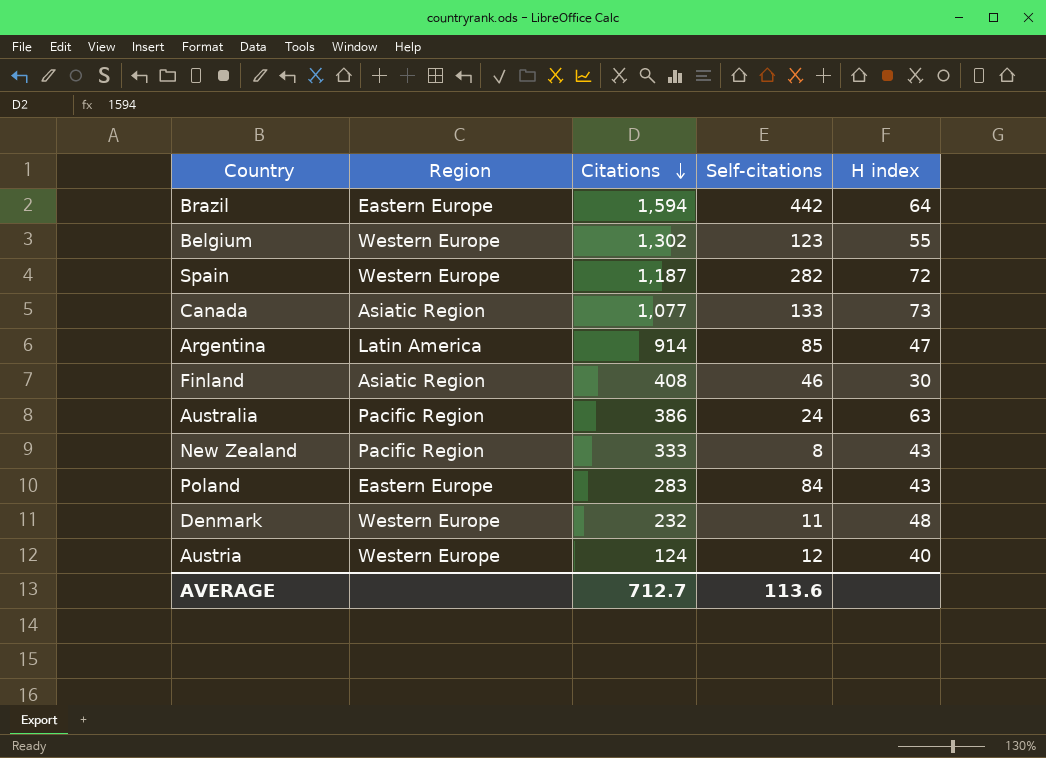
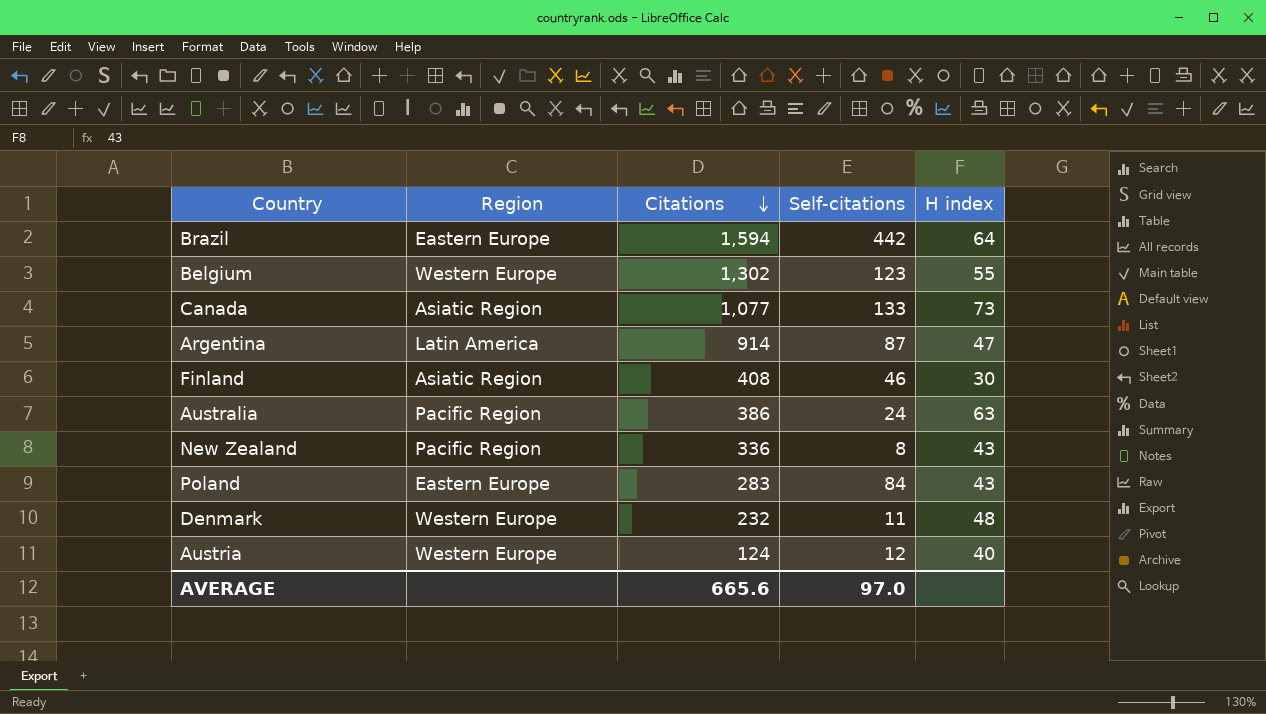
row Spain: Western Europe | 1,187 | 282 | 72 -> none
Argentina | Self-citations: 85 -> 87
New Zealand | Citations: 333 -> 336
AVERAGE | Citations: 712.7 -> 665.6
AVERAGE | Self-citations: 113.6 -> 97.0

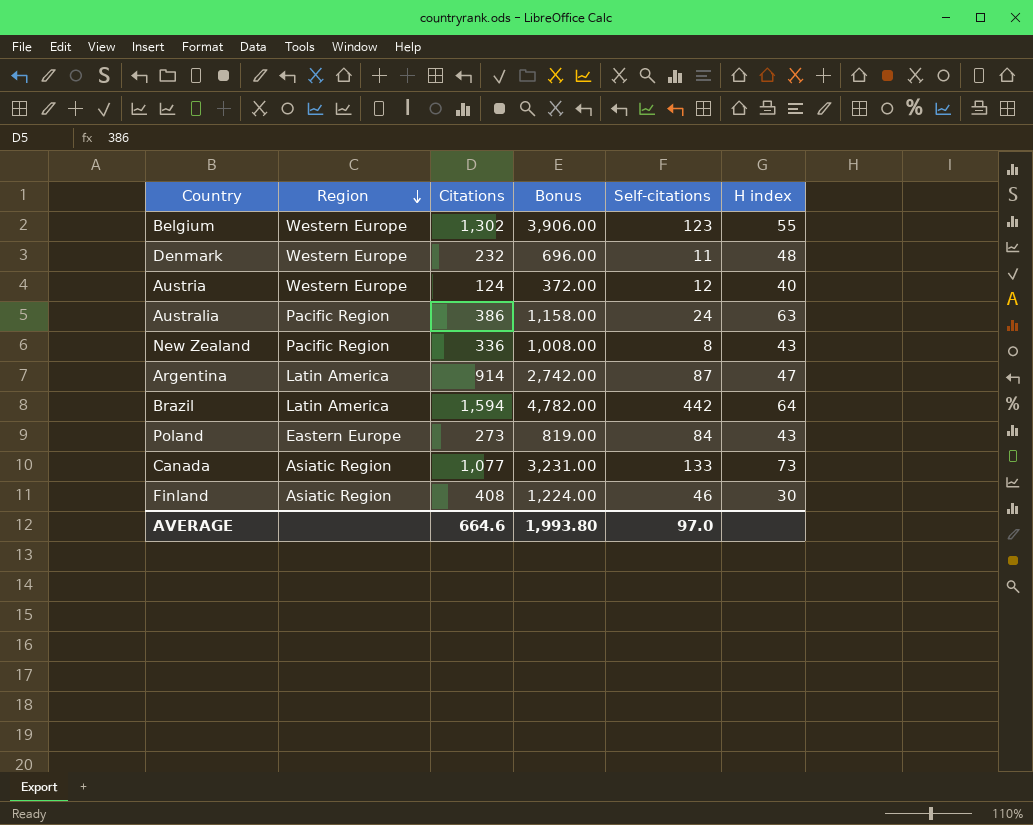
row order: Citations descending -> Region descending
column Bonus | formula: none -> [Citations] * 3
Brazil | Region: Eastern Europe -> Latin America
Poland | Citations: 283 -> 273
AVERAGE | Citations: 665.6 -> 664.6

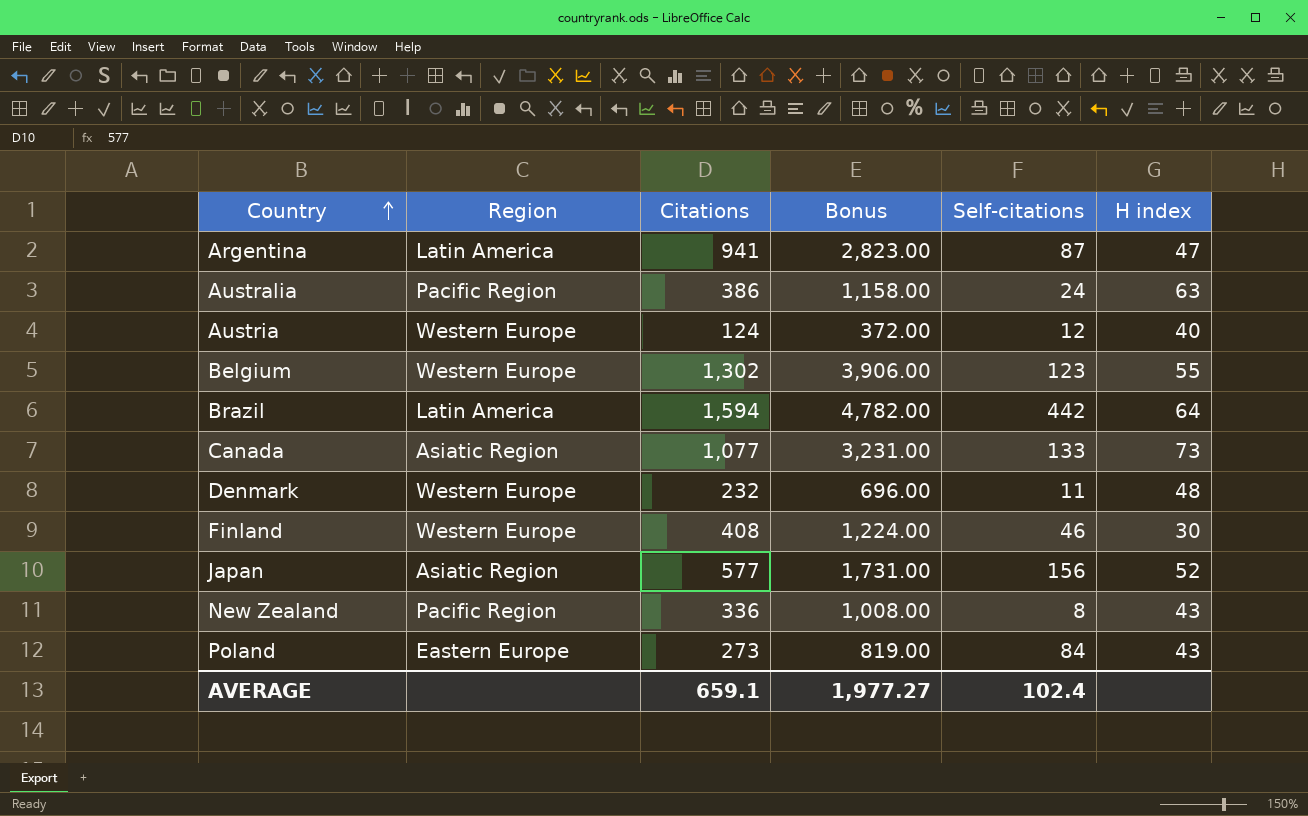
row order: Region descending -> Country ascending
Argentina | Citations: 914 -> 941
Argentina | Bonus: 2,742.00 -> 2,823.00
Finland | Region: Asiatic Region -> Western Europe
row Japan: none -> Asiatic Region | 577 | 1,731.00 | 156 | 52
AVERAGE | Citations: 664.6 -> 659.1
AVERAGE | Bonus: 1,993.80 -> 1,977.27
AVERAGE | Self-citations: 97.0 -> 102.4

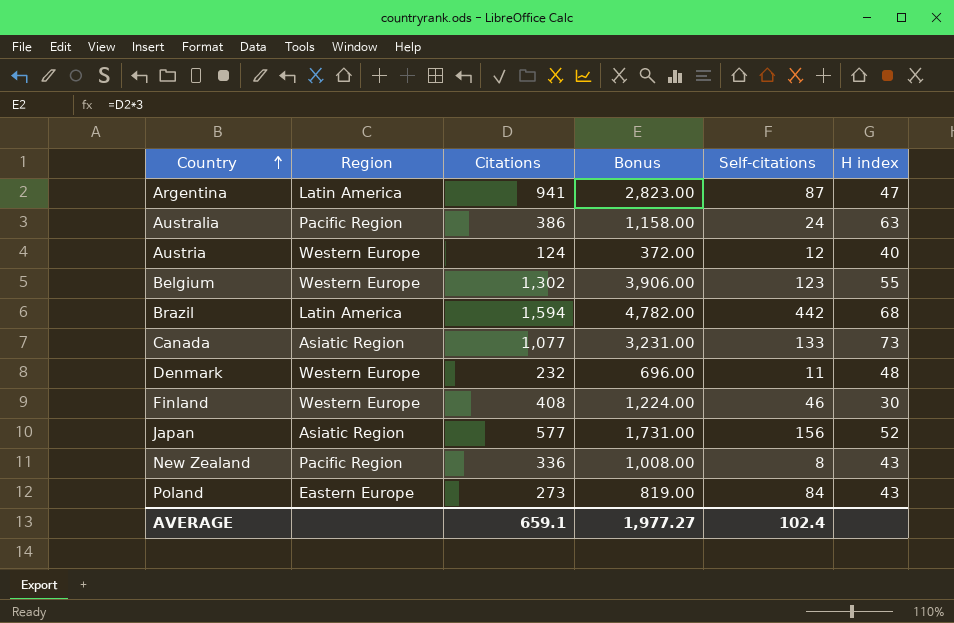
Brazil | H index: 64 -> 68

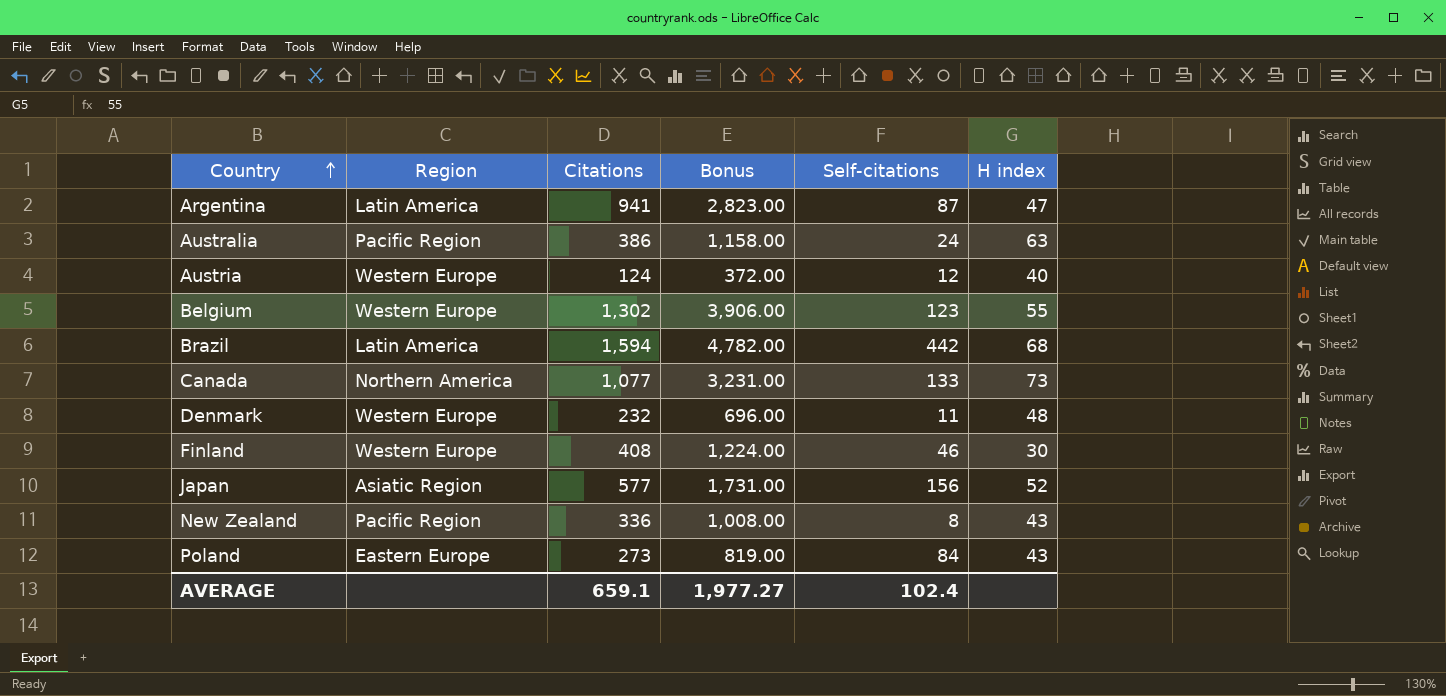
Canada | Region: Asiatic Region -> Northern America

